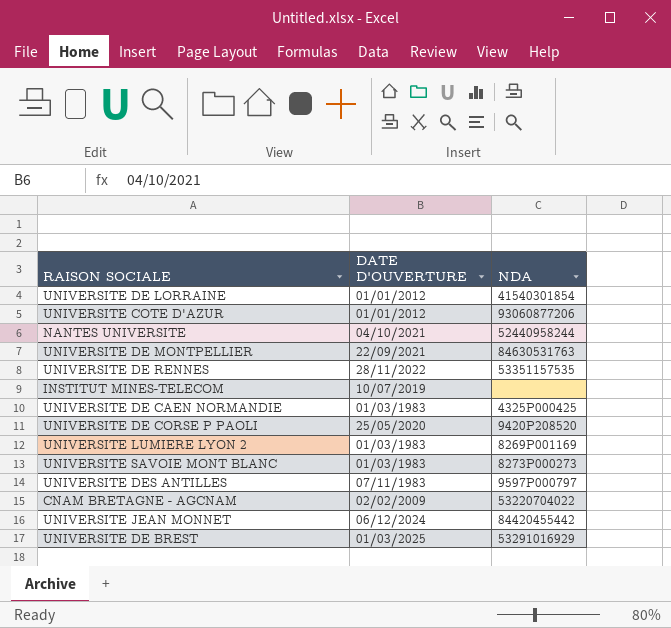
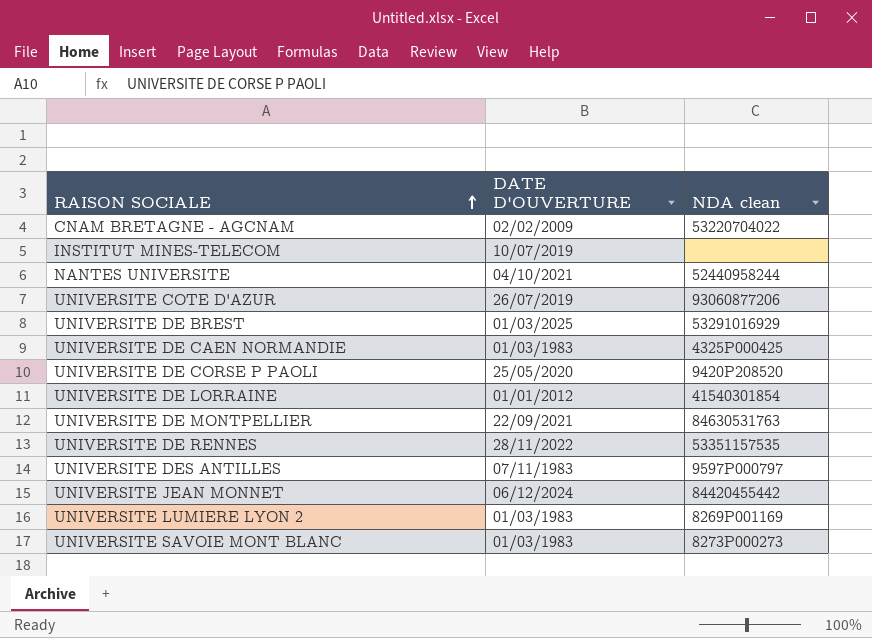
row order: none -> RAISON SOCIALE ascending
column name: NDA -> NDA clean
UNIVERSITE COTE D'AZUR | DATE D'OUVERTURE: 01/01/2012 -> 26/07/2019

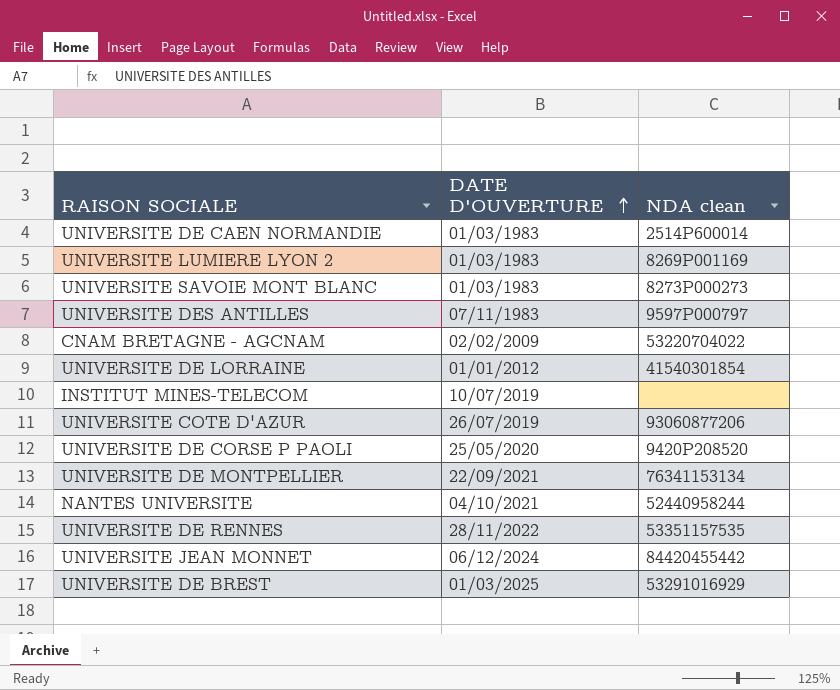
row order: RAISON SOCIALE ascending -> DATE D'OUVERTURE ascending
UNIVERSITE DE CAEN NORMANDIE | NDA clean: 4325P000425 -> 2514P600014
UNIVERSITE DE MONTPELLIER | NDA clean: 84630531763 -> 76341153134

